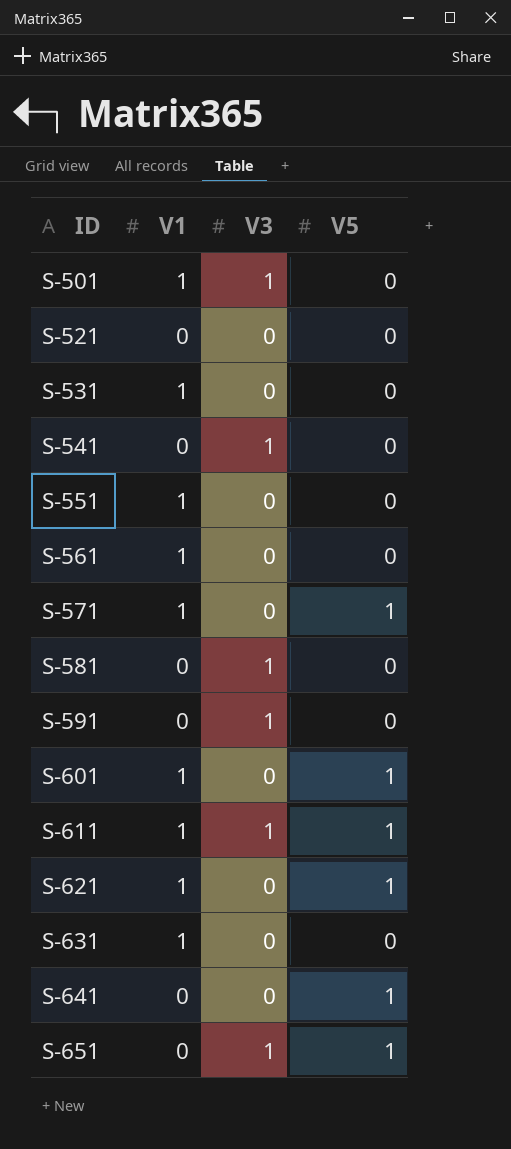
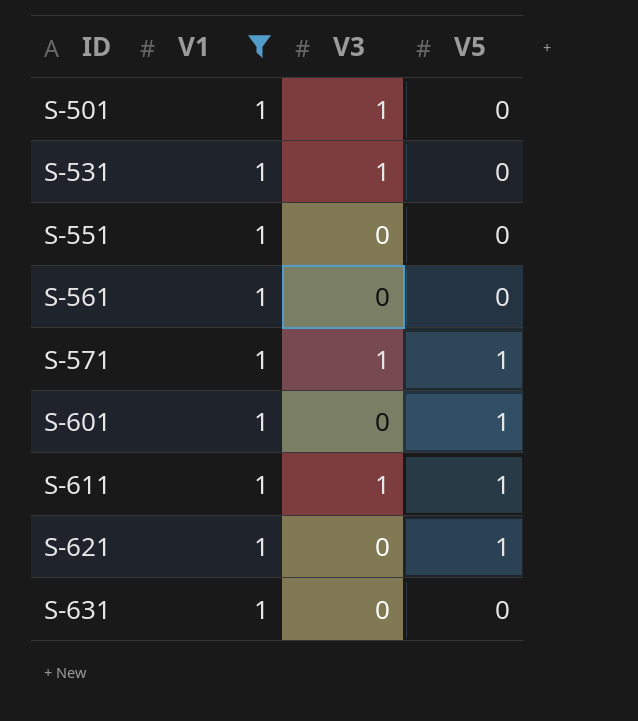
filter: none -> V1 = 1
S-531 | V3: 0 -> 1
S-571 | V3: 0 -> 1

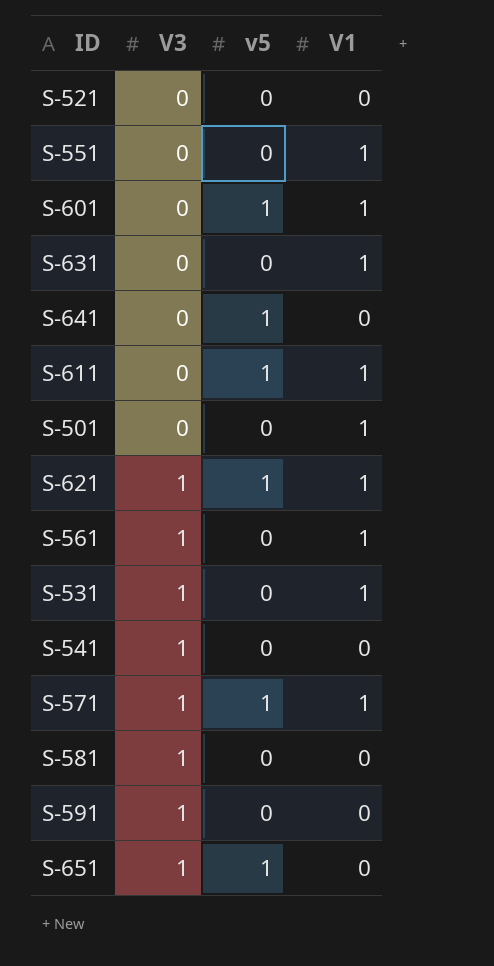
filter: V1 = 1 -> none
row order: ID ascending -> V3 ascending
column name: V5 -> v5
column V1 | position: 2 -> 4
S-611 | V3: 1 -> 0
S-501 | V3: 1 -> 0
S-621 | V3: 0 -> 1
S-561 | V3: 0 -> 1

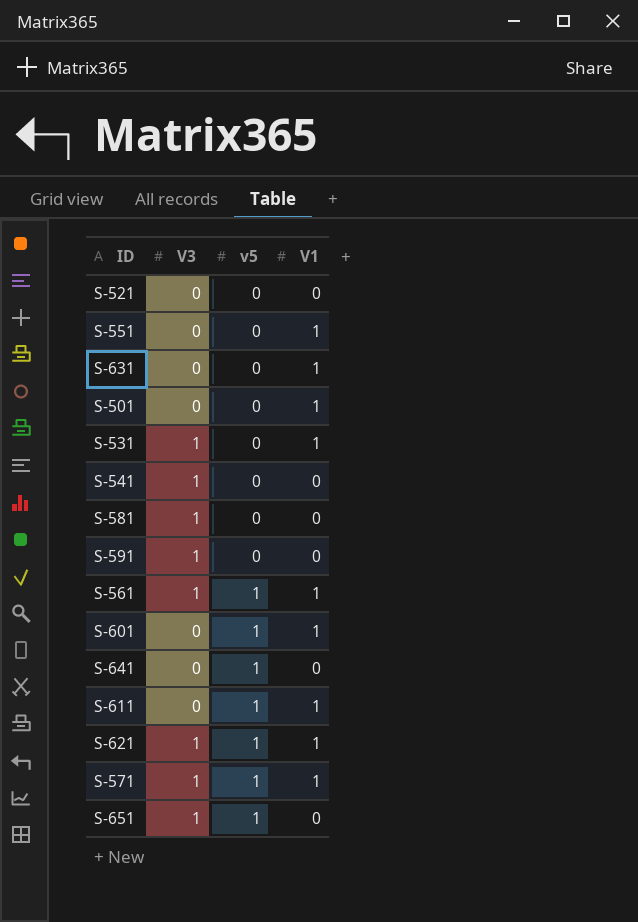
row order: V3 ascending -> v5 ascending
S-561 | v5: 0 -> 1

